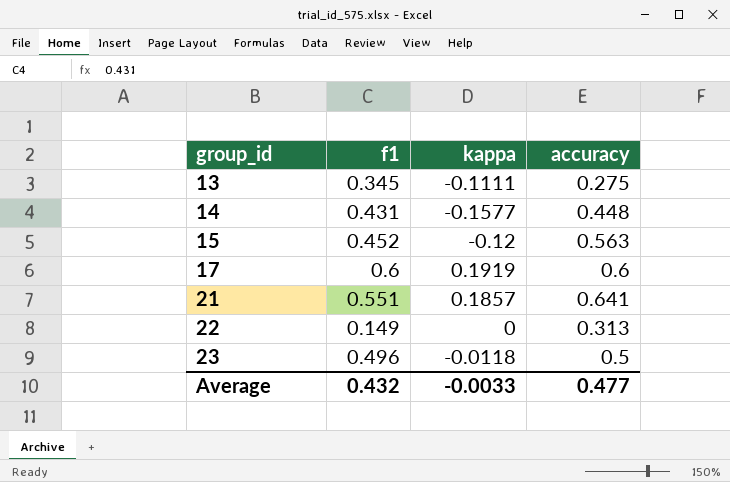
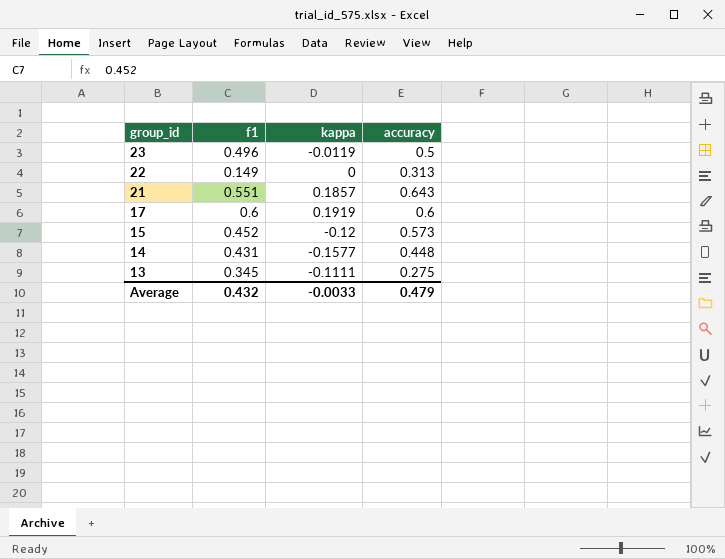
row order: group_id ascending -> group_id descending
23 | kappa: -0.0118 -> -0.0119
21 | accuracy: 0.641 -> 0.643
15 | accuracy: 0.563 -> 0.573
Average | accuracy: 0.477 -> 0.479

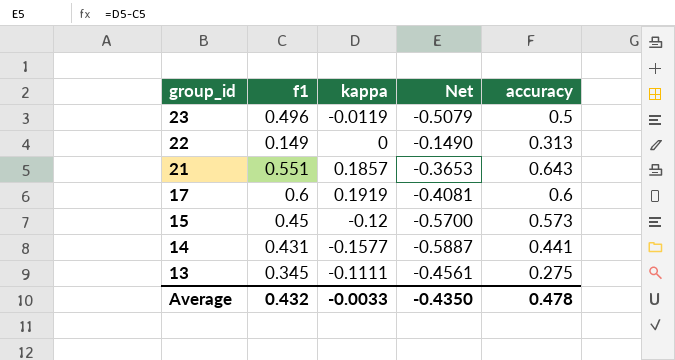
column Net | formula: none -> [kappa] - [f1]
15 | f1: 0.452 -> 0.45
14 | accuracy: 0.448 -> 0.441
Average | accuracy: 0.479 -> 0.478

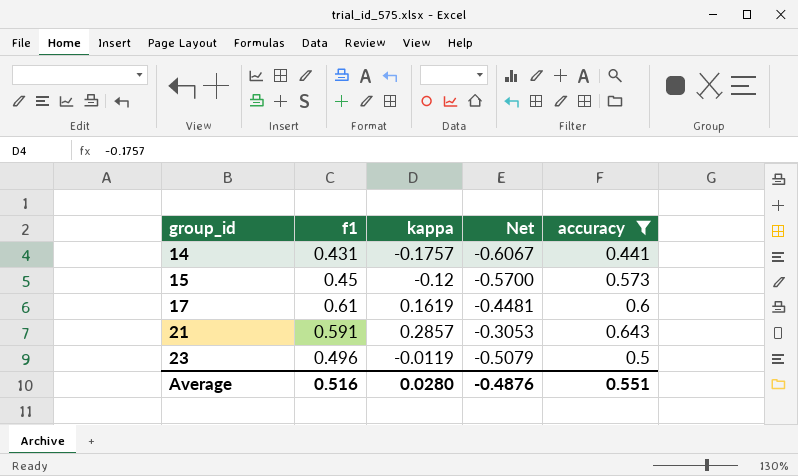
filter: none -> accuracy >= 0.441
row order: group_id descending -> group_id ascending
14 | kappa: -0.1577 -> -0.1757
14 | Net: -0.5887 -> -0.6067
17 | f1: 0.6 -> 0.61
17 | kappa: 0.1919 -> 0.1619
17 | Net: -0.4081 -> -0.4481
21 | f1: 0.551 -> 0.591
21 | kappa: 0.1857 -> 0.2857
21 | Net: -0.3653 -> -0.3053
Average | f1: 0.432 -> 0.516
Average | kappa: -0.0033 -> 0.0280
Average | Net: -0.4350 -> -0.4876
Average | accuracy: 0.478 -> 0.551

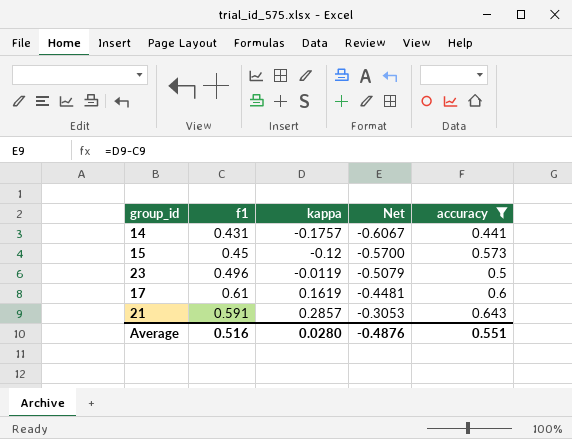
row order: group_id ascending -> kappa ascending

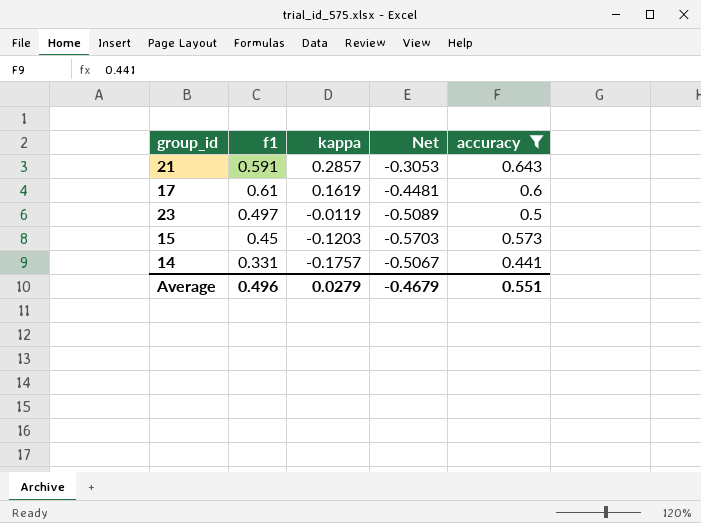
row order: kappa ascending -> kappa descending
23 | f1: 0.496 -> 0.497
23 | Net: -0.5079 -> -0.5089
15 | kappa: -0.12 -> -0.1203
15 | Net: -0.5700 -> -0.5703
14 | f1: 0.431 -> 0.331
14 | Net: -0.6067 -> -0.5067
Average | f1: 0.516 -> 0.496
Average | kappa: 0.0280 -> 0.0279
Average | Net: -0.4876 -> -0.4679

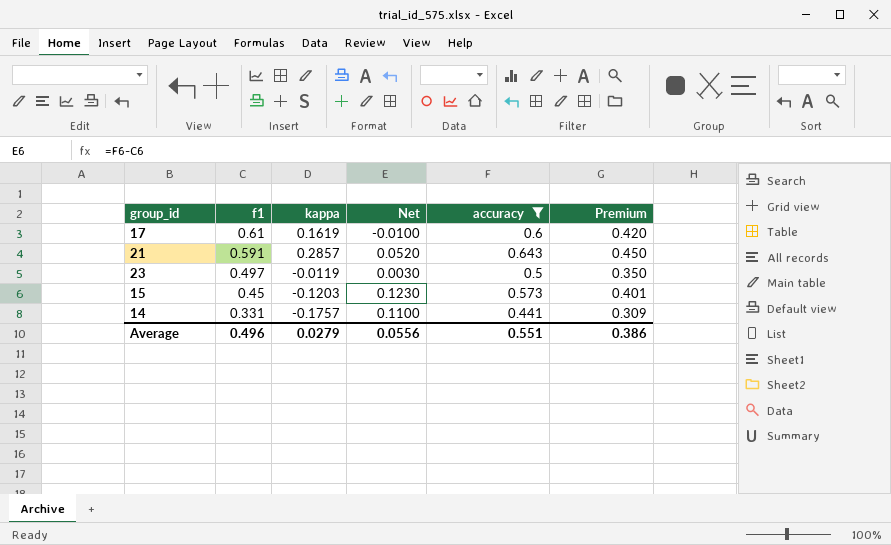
row order: kappa descending -> f1 descending
column Net | formula: [kappa] - [f1] -> [accuracy] - [f1]
column Premium | formula: none -> [accuracy] * 0.7
Average | Net: -0.4679 -> 0.0556

